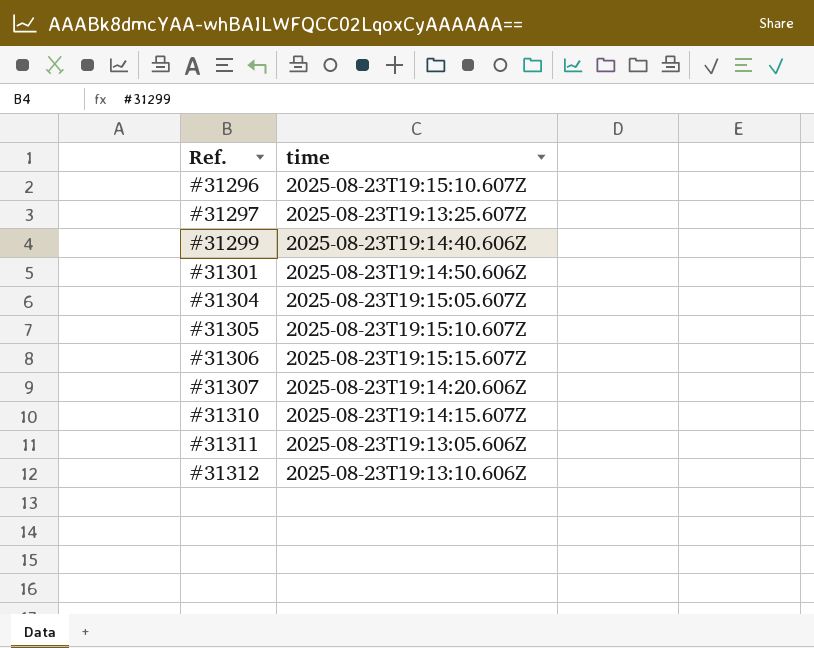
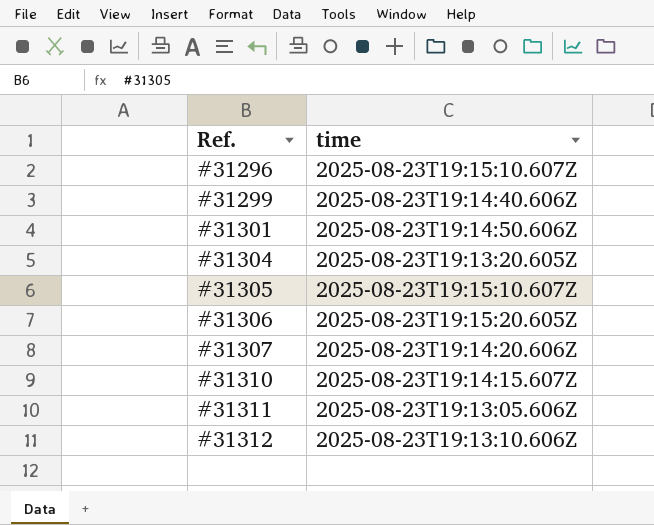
row #31297: 2025-08-23T19:13:25.607Z -> none
#31304 | time: 2025-08-23T19:15:05.607Z -> 2025-08-23T19:13:20.605Z
#31306 | time: 2025-08-23T19:15:15.607Z -> 2025-08-23T19:15:20.605Z

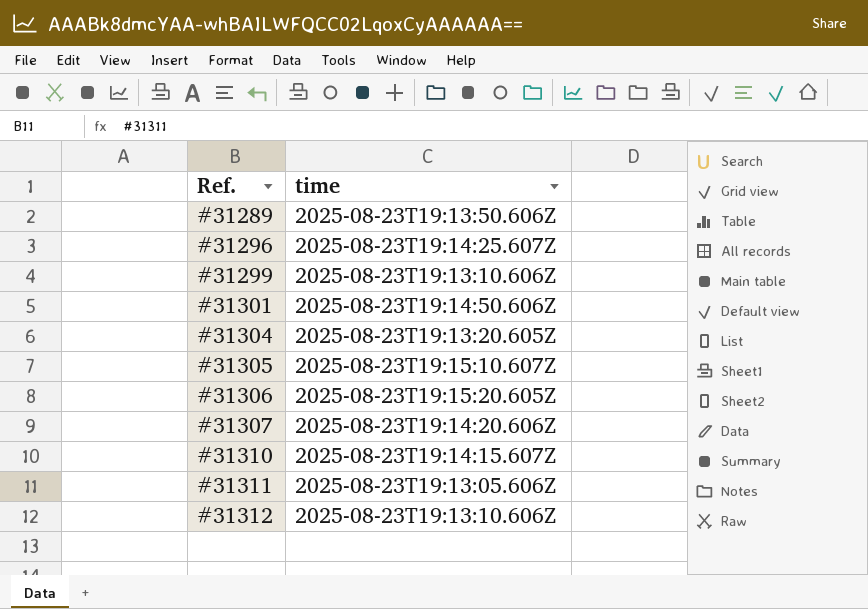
row #31289: none -> 2025-08-23T19:13:50.606Z
#31296 | time: 2025-08-23T19:15:10.607Z -> 2025-08-23T19:14:25.607Z
#31299 | time: 2025-08-23T19:14:40.606Z -> 2025-08-23T19:13:10.606Z

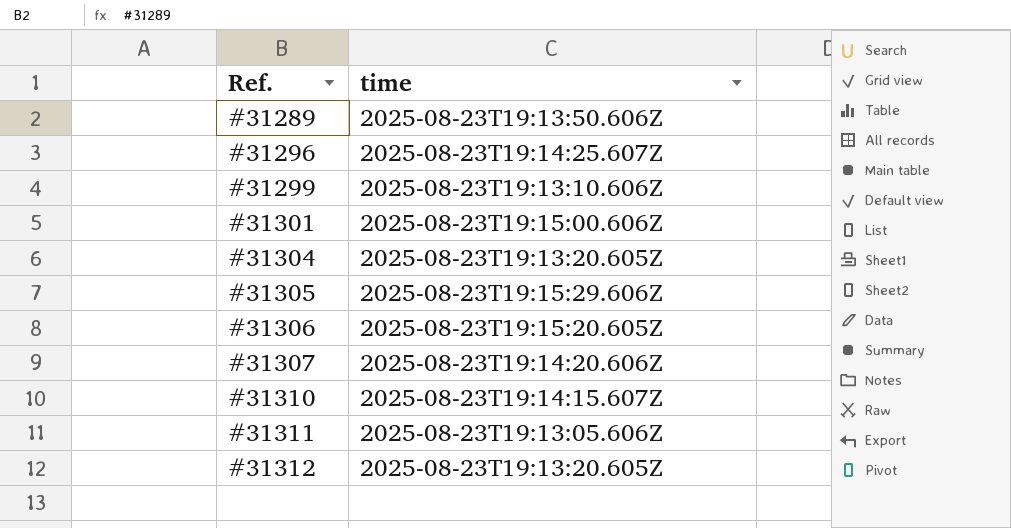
#31301 | time: 2025-08-23T19:14:50.606Z -> 2025-08-23T19:15:00.606Z
#31305 | time: 2025-08-23T19:15:10.607Z -> 2025-08-23T19:15:29.606Z
#31312 | time: 2025-08-23T19:13:10.606Z -> 2025-08-23T19:13:20.605Z

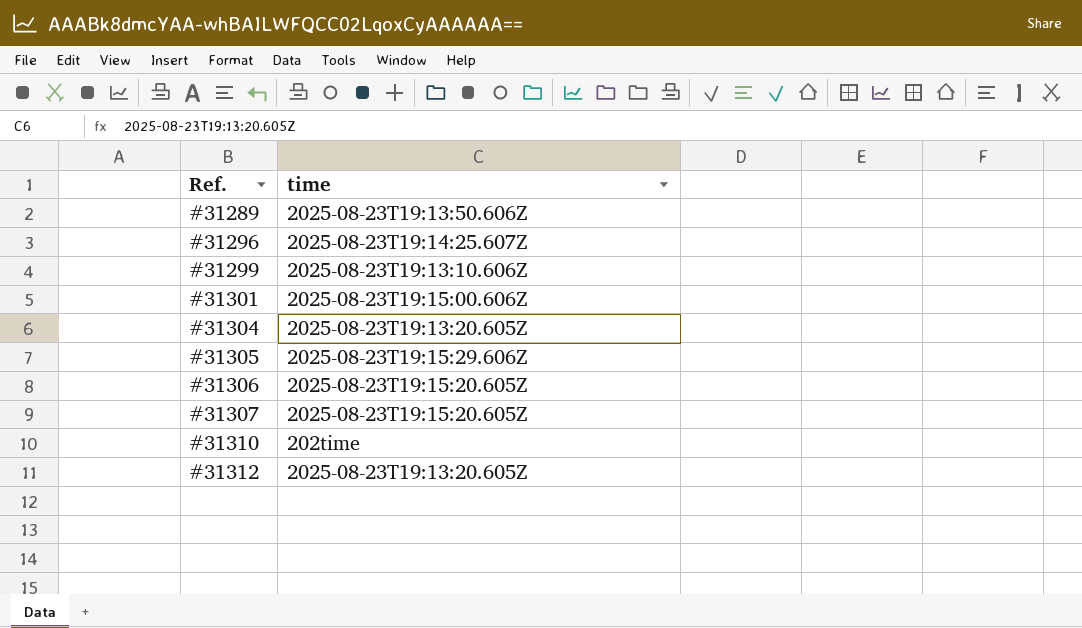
row #31311: 2025-08-23T19:13:05.606Z -> none
#31307 | time: 2025-08-23T19:14:20.606Z -> 2025-08-23T19:15:20.605Z
#31310 | time: 2025-08-23T19:14:15.607Z -> 202time

